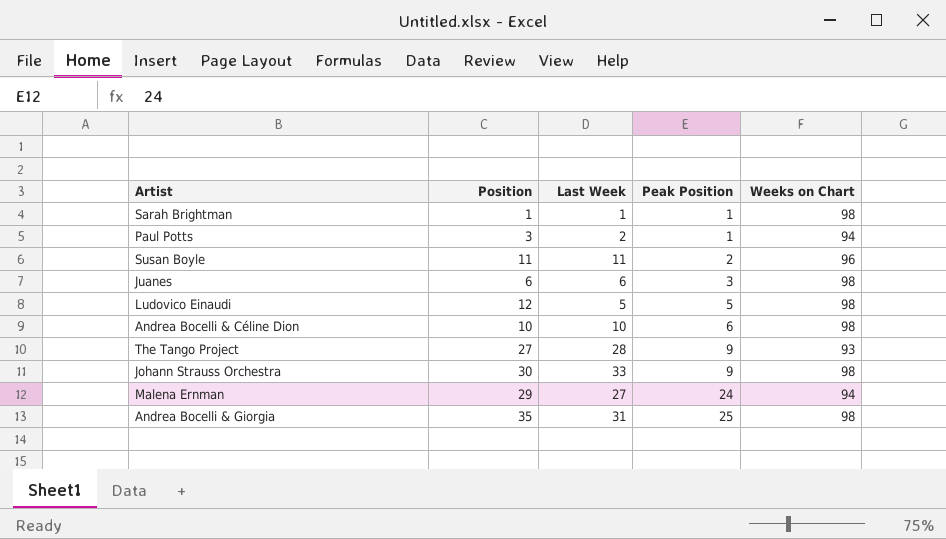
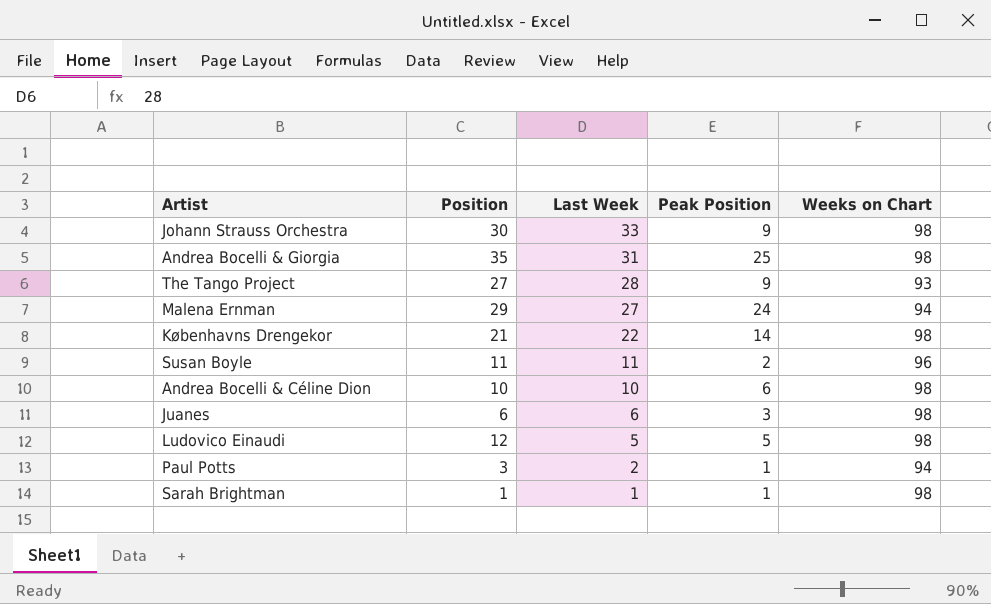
row order: Peak Position ascending -> Last Week descending
row Københavns Drengekor: none -> 21 | 22 | 14 | 98

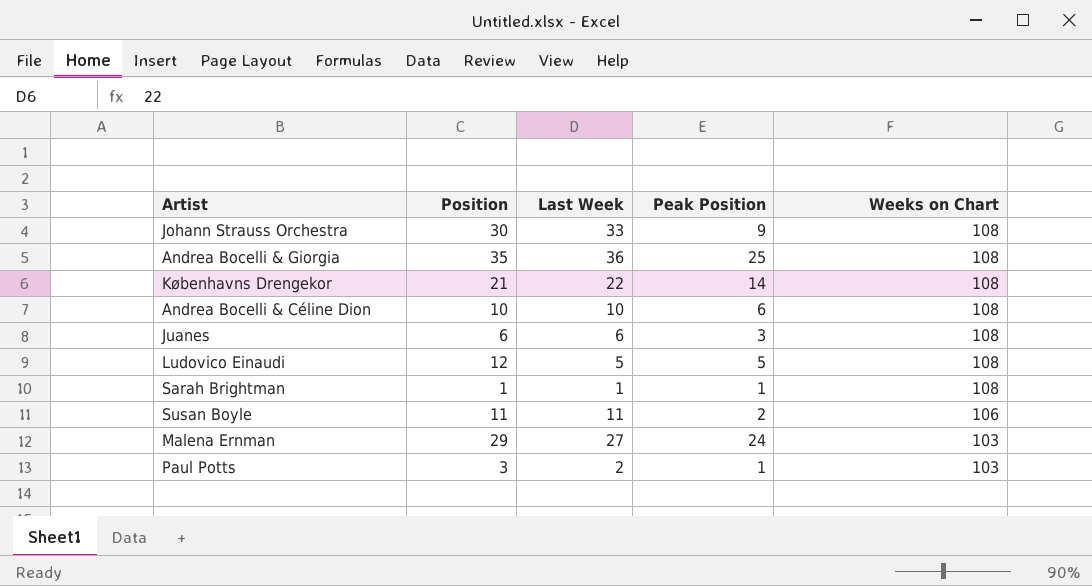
row order: Last Week descending -> Weeks on Chart descending
row The Tango Project: 27 | 28 | 9 | 93 -> none
Johann Strauss Orchestra | Weeks on Chart: 98 -> 108
Andrea Bocelli & Giorgia | Last Week: 31 -> 36
Andrea Bocelli & Giorgia | Weeks on Chart: 98 -> 108
Københavns Drengekor | Weeks on Chart: 98 -> 108
Andrea Bocelli & Céline Dion | Weeks on Chart: 98 -> 108
Juanes | Weeks on Chart: 98 -> 108
Ludovico Einaudi | Weeks on Chart: 98 -> 108
Sarah Brightman | Weeks on Chart: 98 -> 108
Susan Boyle | Weeks on Chart: 96 -> 106
Malena Ernman | Weeks on Chart: 94 -> 103
Paul Potts | Weeks on Chart: 94 -> 103

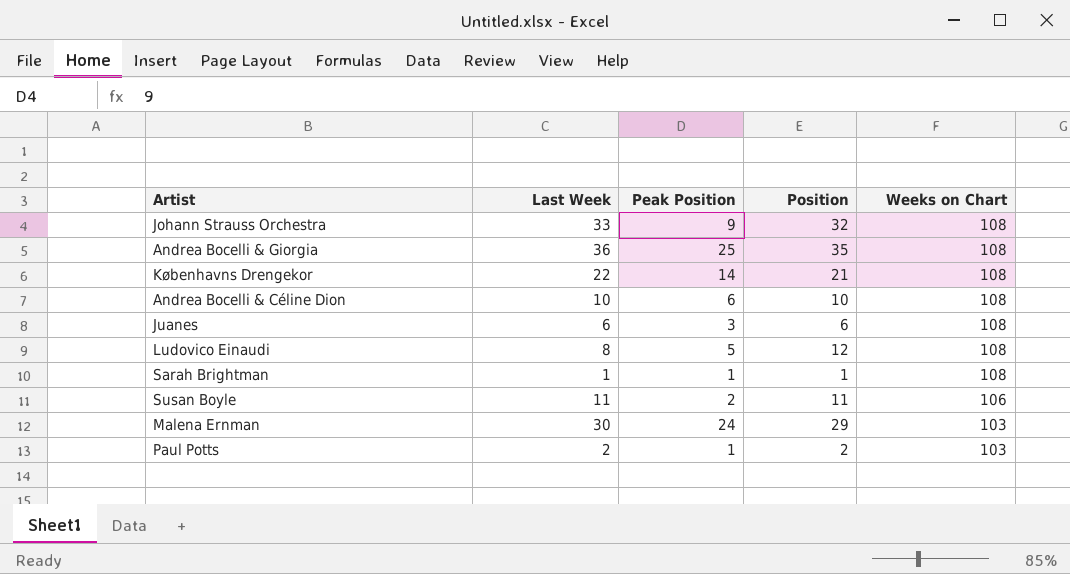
column Position | position: 2 -> 4
Johann Strauss Orchestra | Position: 30 -> 32
Ludovico Einaudi | Last Week: 5 -> 8
Malena Ernman | Last Week: 27 -> 30
Paul Potts | Position: 3 -> 2

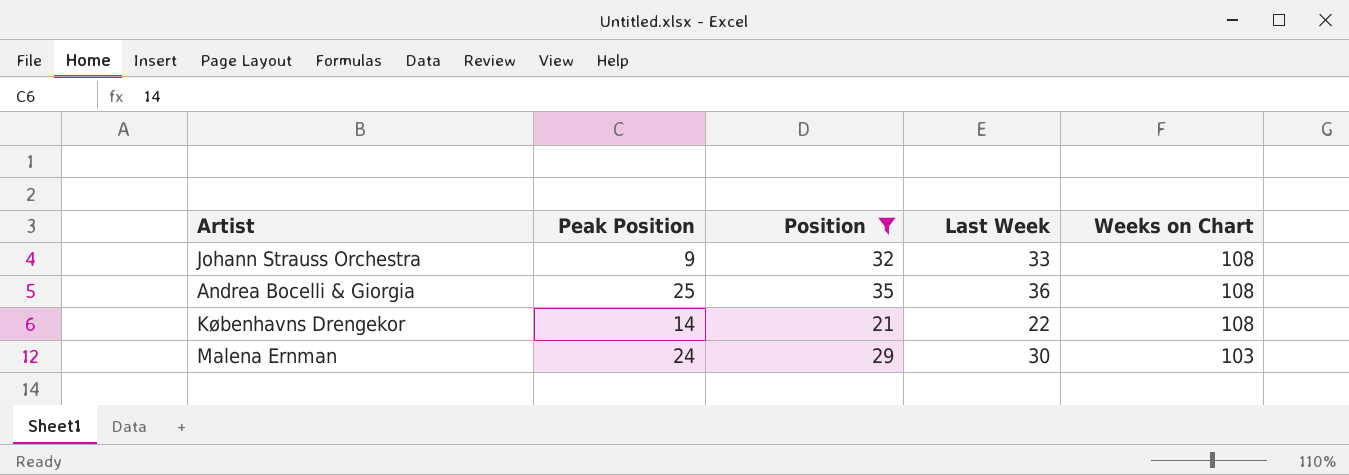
filter: none -> Position >= 21
column Last Week | position: 2 -> 4

